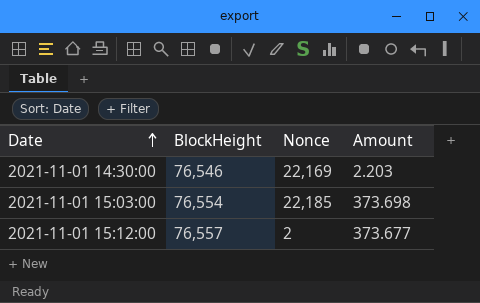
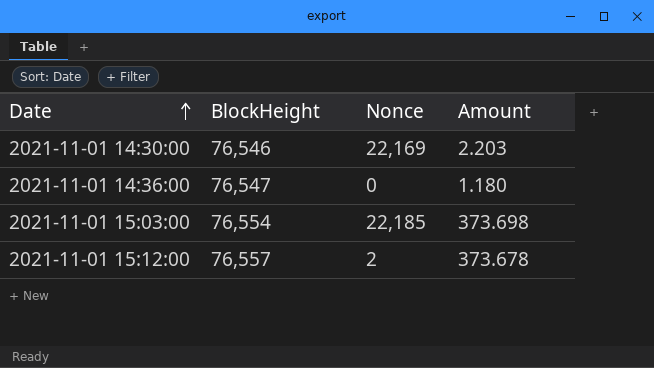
row 2021-11-01 14:36:00: none -> 76,547 | 0 | 1.180
2021-11-01 15:12:00 | Amount: 373.677 -> 373.678

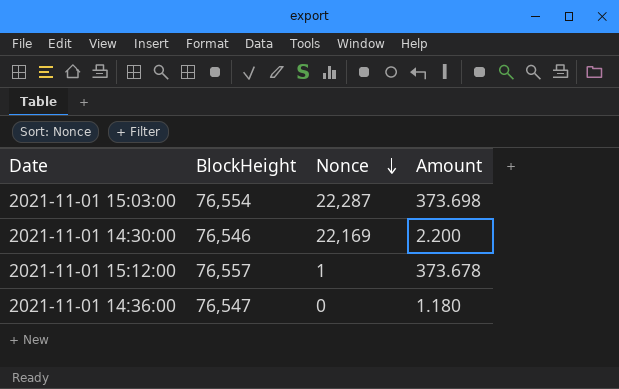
row order: Date ascending -> Nonce descending
2021-11-01 15:03:00 | Nonce: 22,185 -> 22,287
2021-11-01 14:30:00 | Amount: 2.203 -> 2.200
2021-11-01 15:12:00 | Nonce: 2 -> 1

